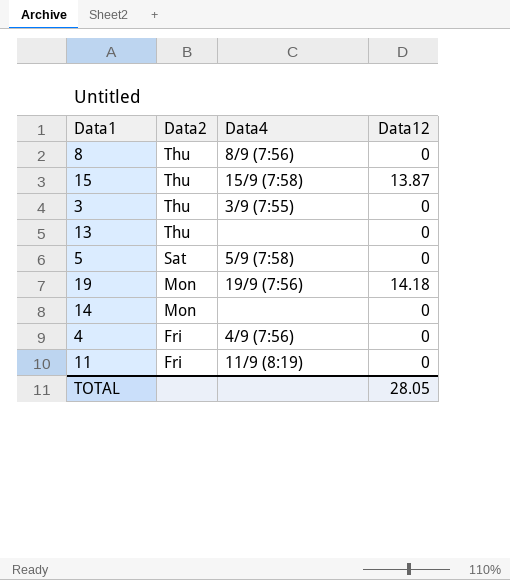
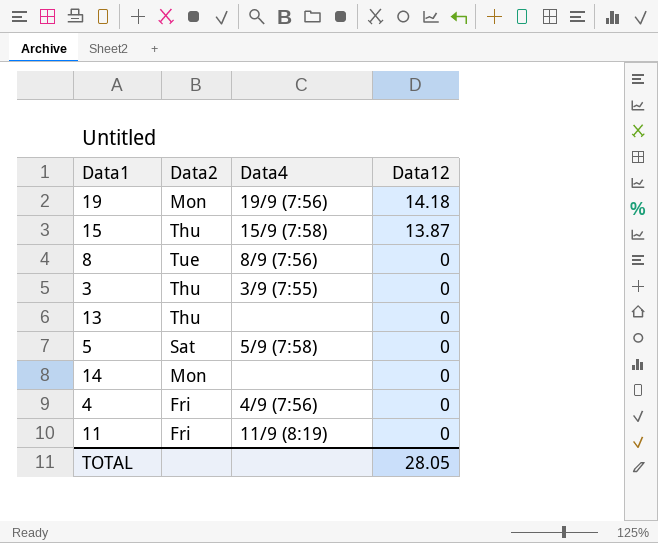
row order: Data2 descending -> Data12 descending
8 | Data2: Thu -> Tue

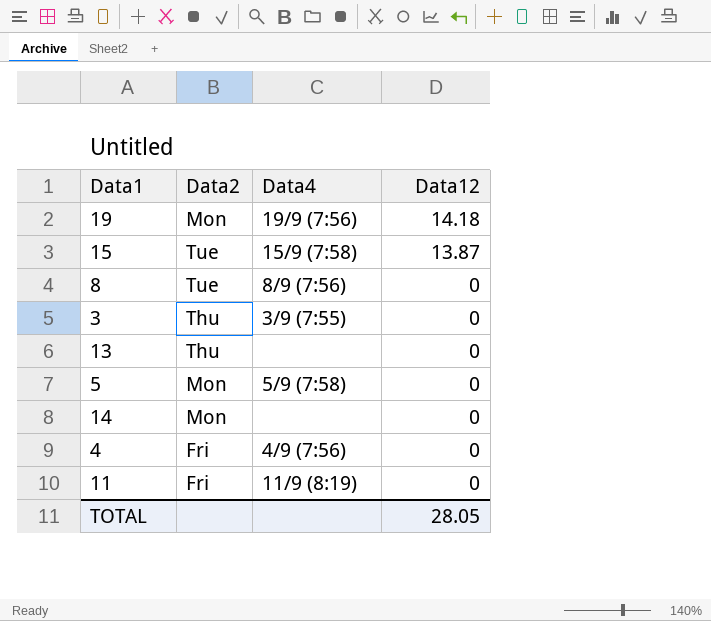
15 | Data2: Thu -> Tue
5 | Data2: Sat -> Mon

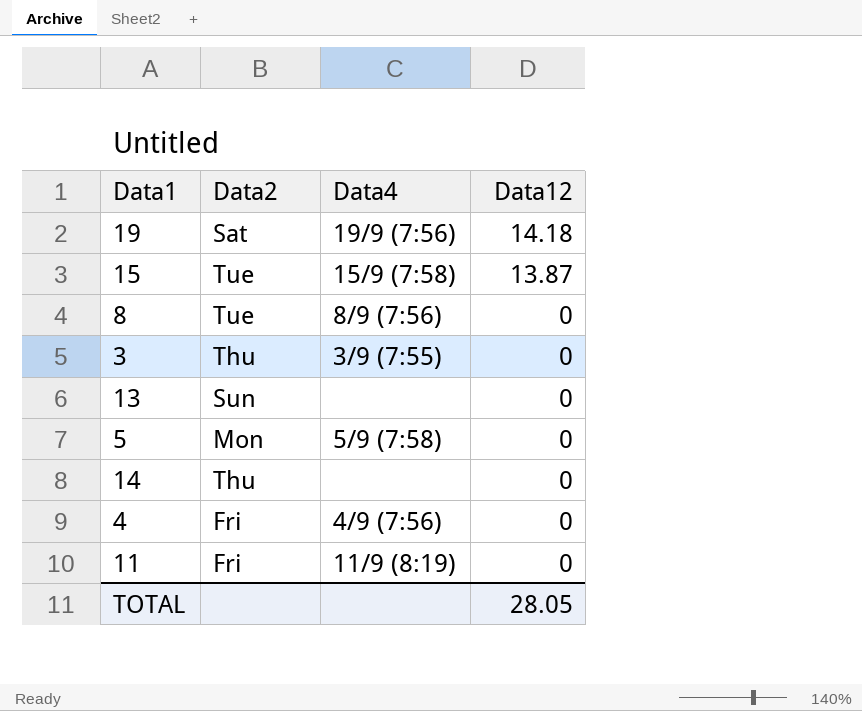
19 | Data2: Mon -> Sat
13 | Data2: Thu -> Sun
14 | Data2: Mon -> Thu

